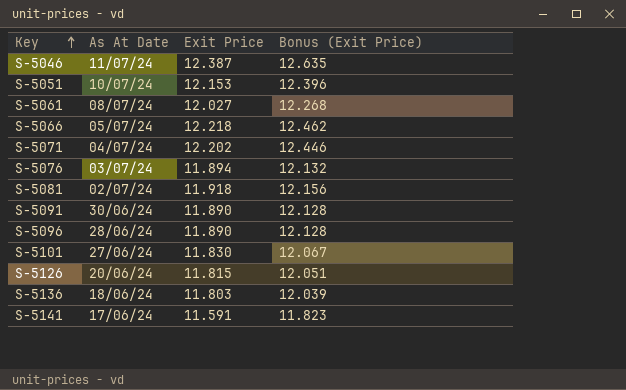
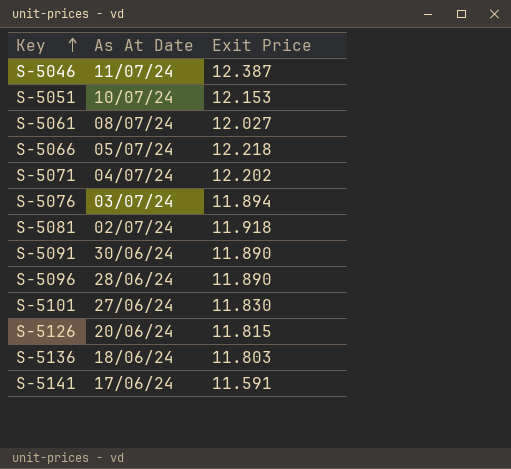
column Bonus (Exit Price) | formula: [Exit Price] * 1.02 -> none

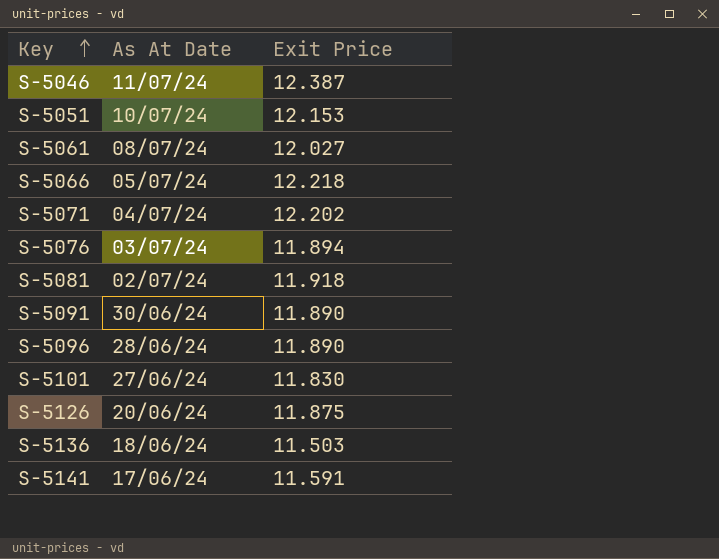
S-5126 | Exit Price: 11.815 -> 11.875
S-5136 | Exit Price: 11.803 -> 11.503

